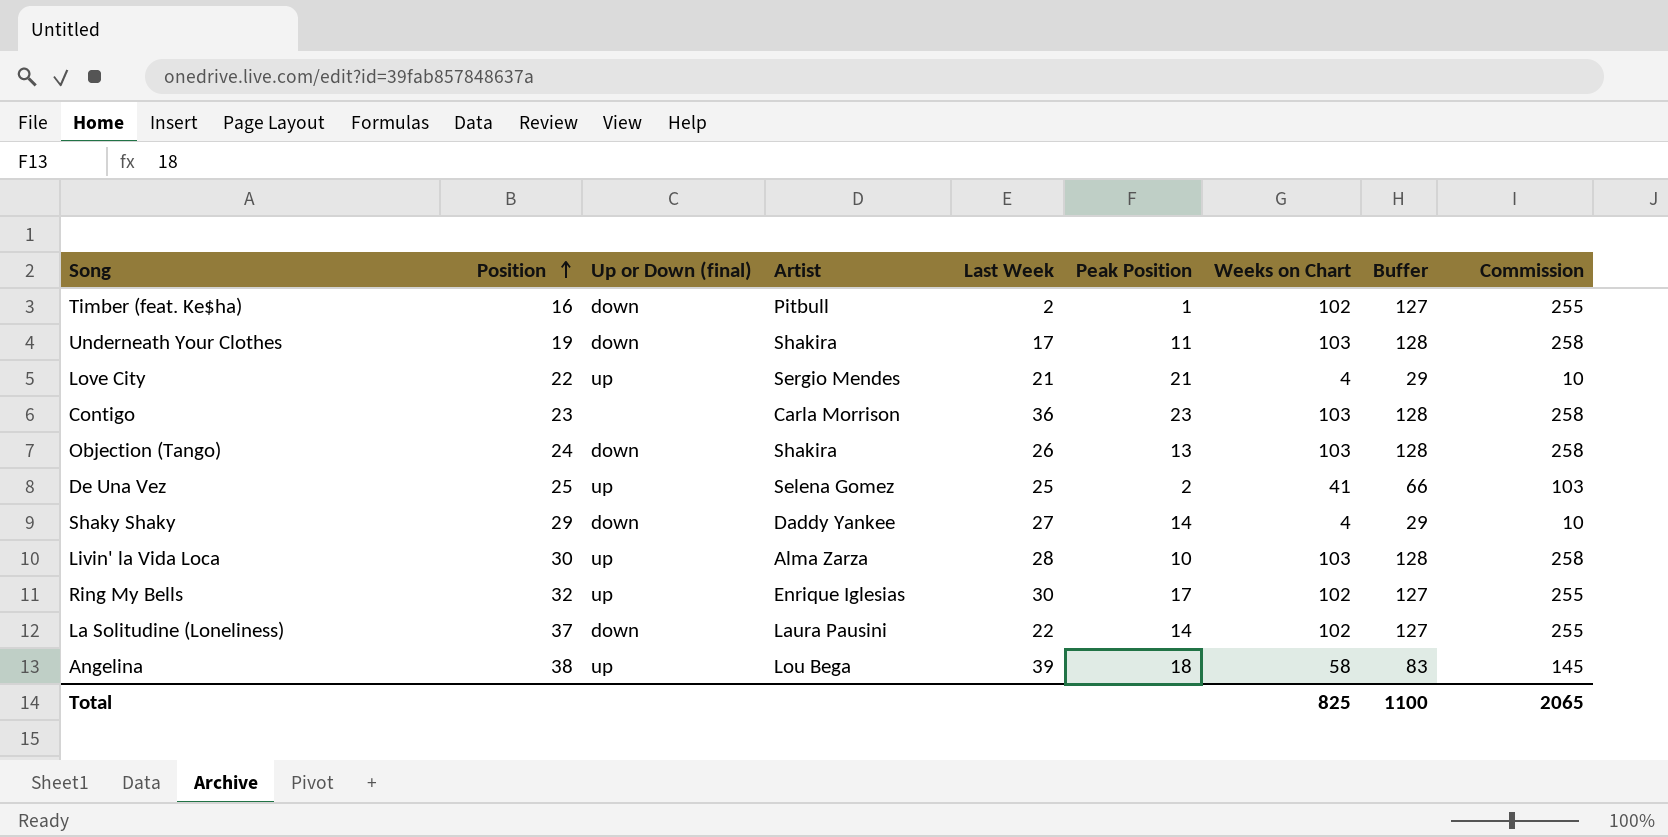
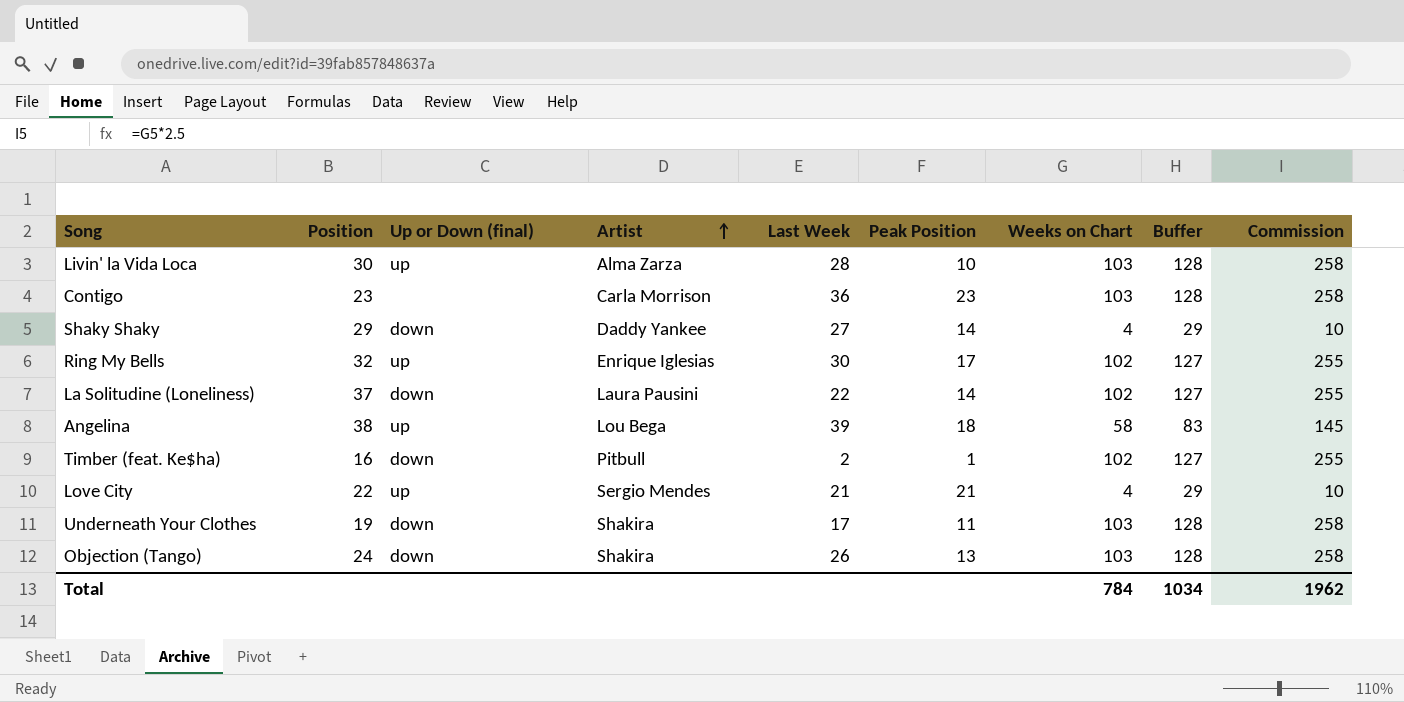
row order: Position ascending -> Artist ascending
row De Una Vez: 25 | up | Selena Gomez | 25 | 2 | 41 | 66 | 103 -> none
Total | Weeks on Chart: 825 -> 784
Total | Buffer: 1100 -> 1034
Total | Commission: 2065 -> 1962

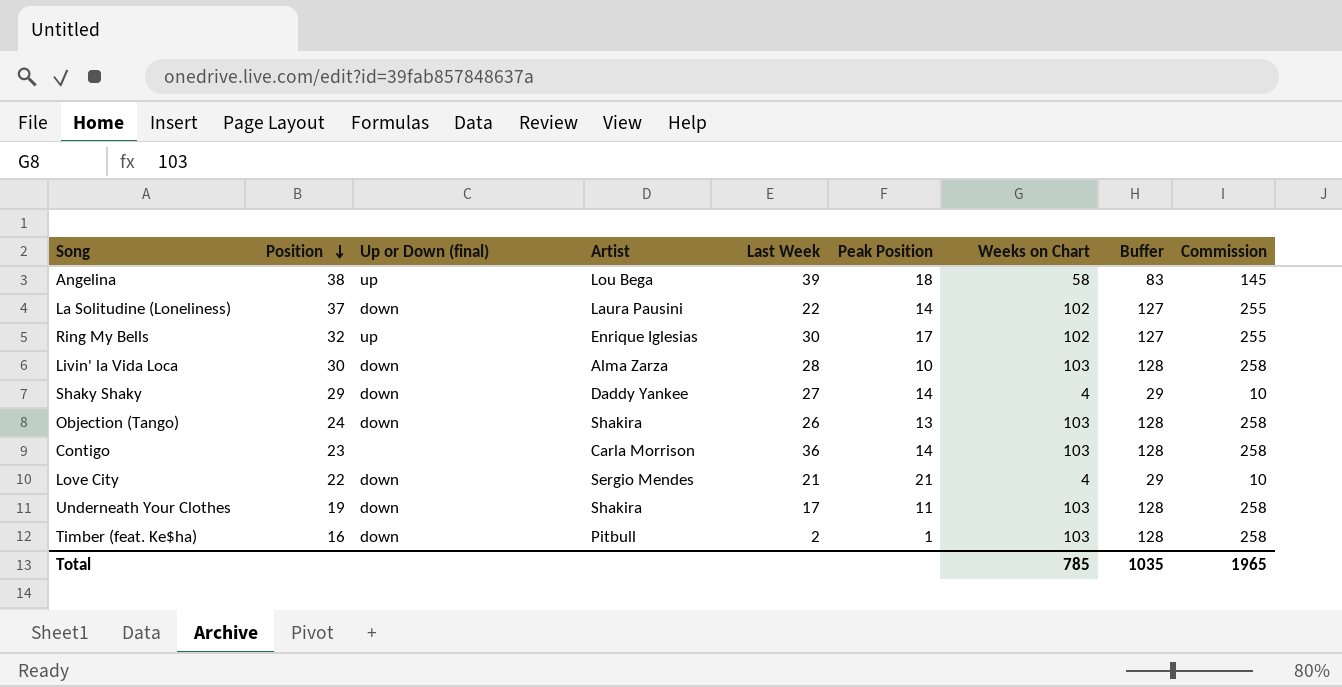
row order: Artist ascending -> Position descending
Livin' la Vida Loca | Up or Down (final): up -> down
Contigo | Peak Position: 23 -> 14
Love City | Up or Down (final): up -> down
Timber (feat. Ke$ha) | Weeks on Chart: 102 -> 103
Timber (feat. Ke$ha) | Buffer: 127 -> 128
Timber (feat. Ke$ha) | Commission: 255 -> 258
Total | Weeks on Chart: 784 -> 785
Total | Buffer: 1034 -> 1035
Total | Commission: 1962 -> 1965

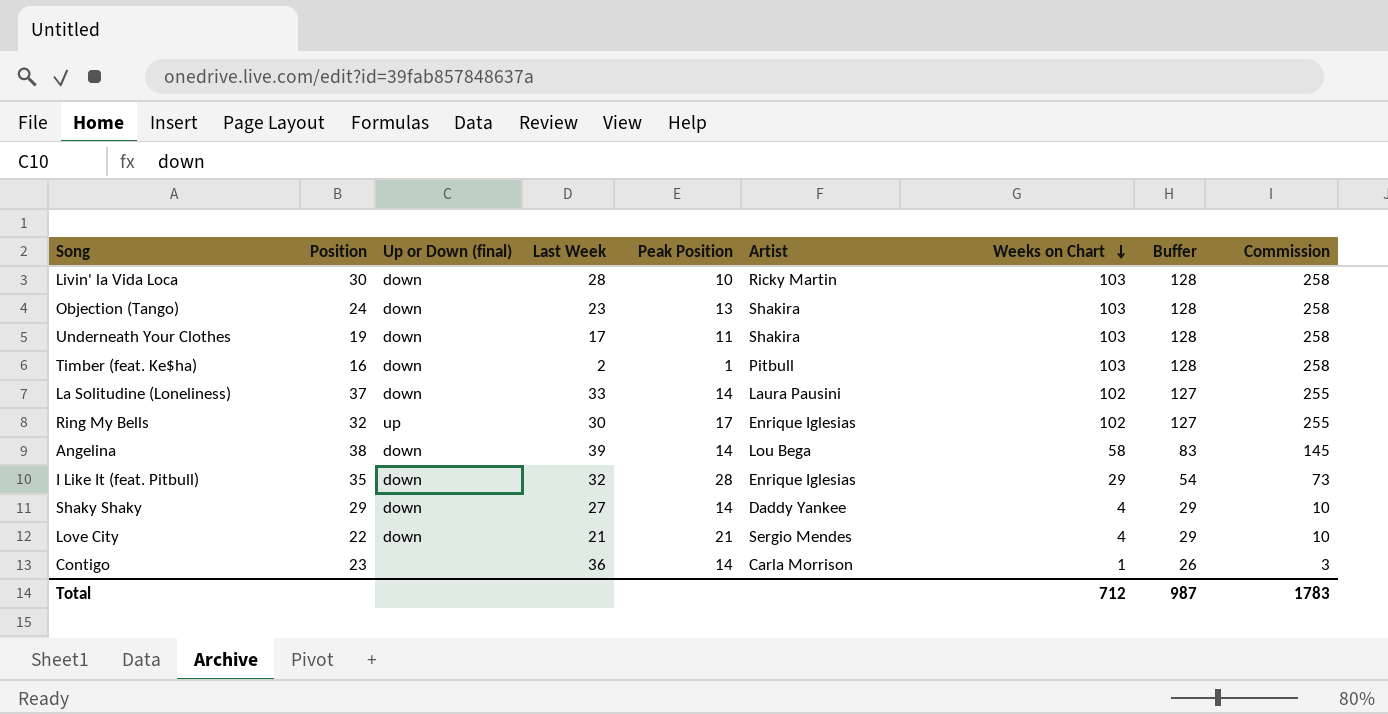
row order: Position descending -> Weeks on Chart descending
column Artist | position: 4 -> 6
Livin' la Vida Loca | Artist: Alma Zarza -> Ricky Martin
Objection (Tango) | Last Week: 26 -> 23
La Solitudine (Loneliness) | Last Week: 22 -> 33
Angelina | Up or Down (final): up -> down
Angelina | Peak Position: 18 -> 14
row I Like It (feat. Pitbull): none -> 35 | down | 32 | 28 | Enrique Iglesias | 29 | 54 | 73
Contigo | Weeks on Chart: 103 -> 1
Contigo | Buffer: 128 -> 26
Contigo | Commission: 258 -> 3
Total | Weeks on Chart: 785 -> 712
Total | Buffer: 1035 -> 987
Total | Commission: 1965 -> 1783

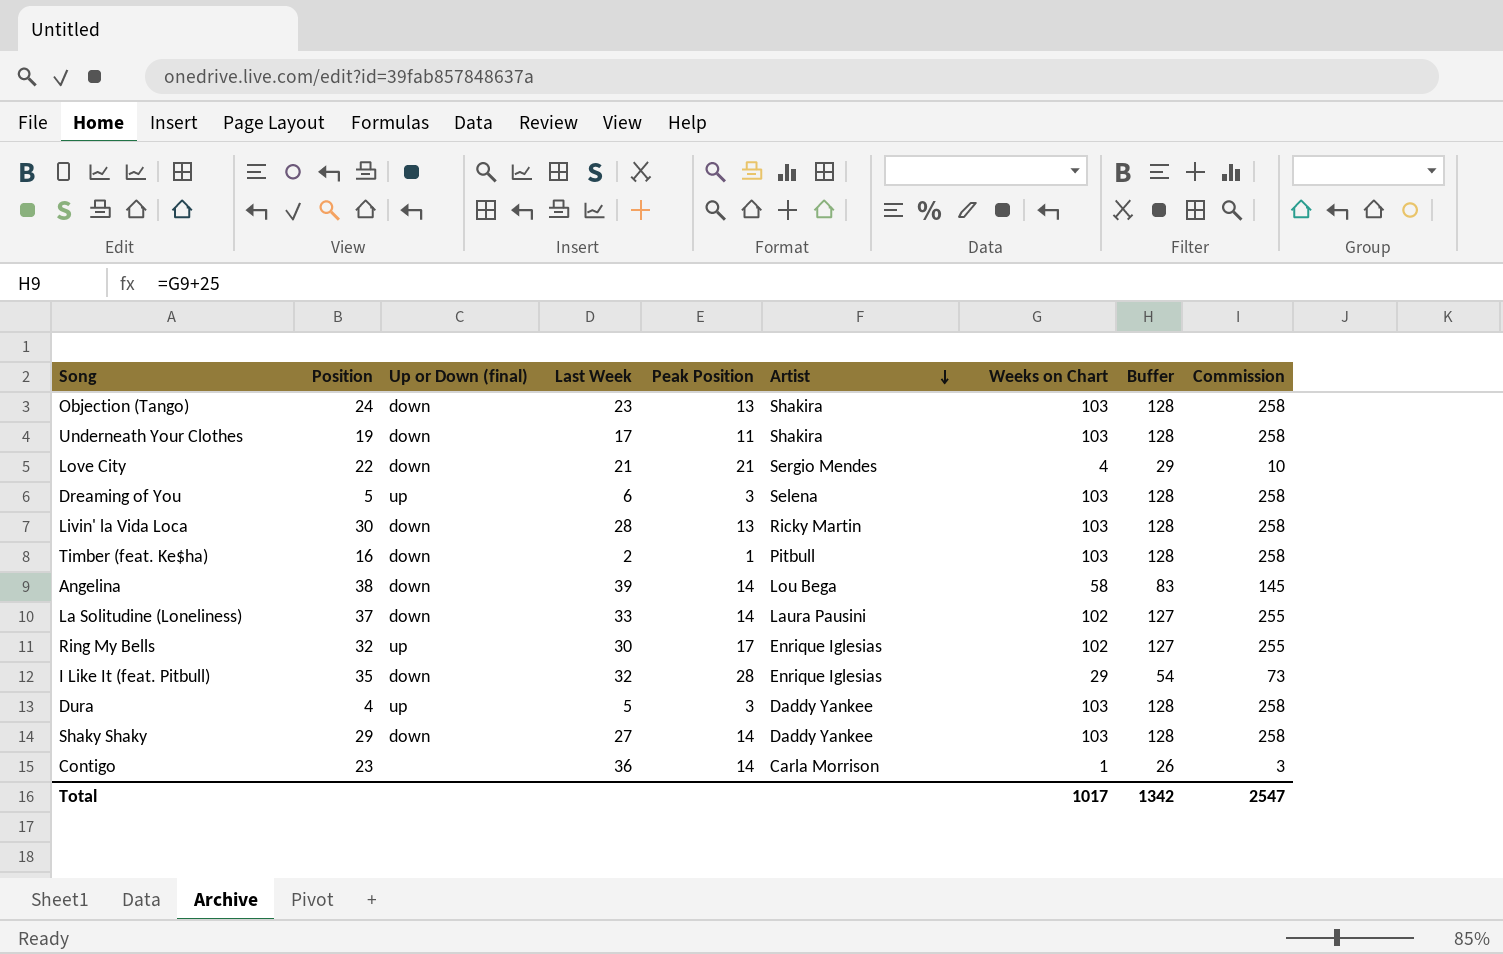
row order: Weeks on Chart descending -> Artist descending
row Dreaming of You: none -> 5 | up | 6 | 3 | Selena | 103 | 128 | 258
Livin' la Vida Loca | Peak Position: 10 -> 13
row Dura: none -> 4 | up | 5 | 3 | Daddy Yankee | 103 | 128 | 258
Shaky Shaky | Weeks on Chart: 4 -> 103
Shaky Shaky | Buffer: 29 -> 128
Shaky Shaky | Commission: 10 -> 258
Total | Weeks on Chart: 712 -> 1017
Total | Buffer: 987 -> 1342
Total | Commission: 1783 -> 2547

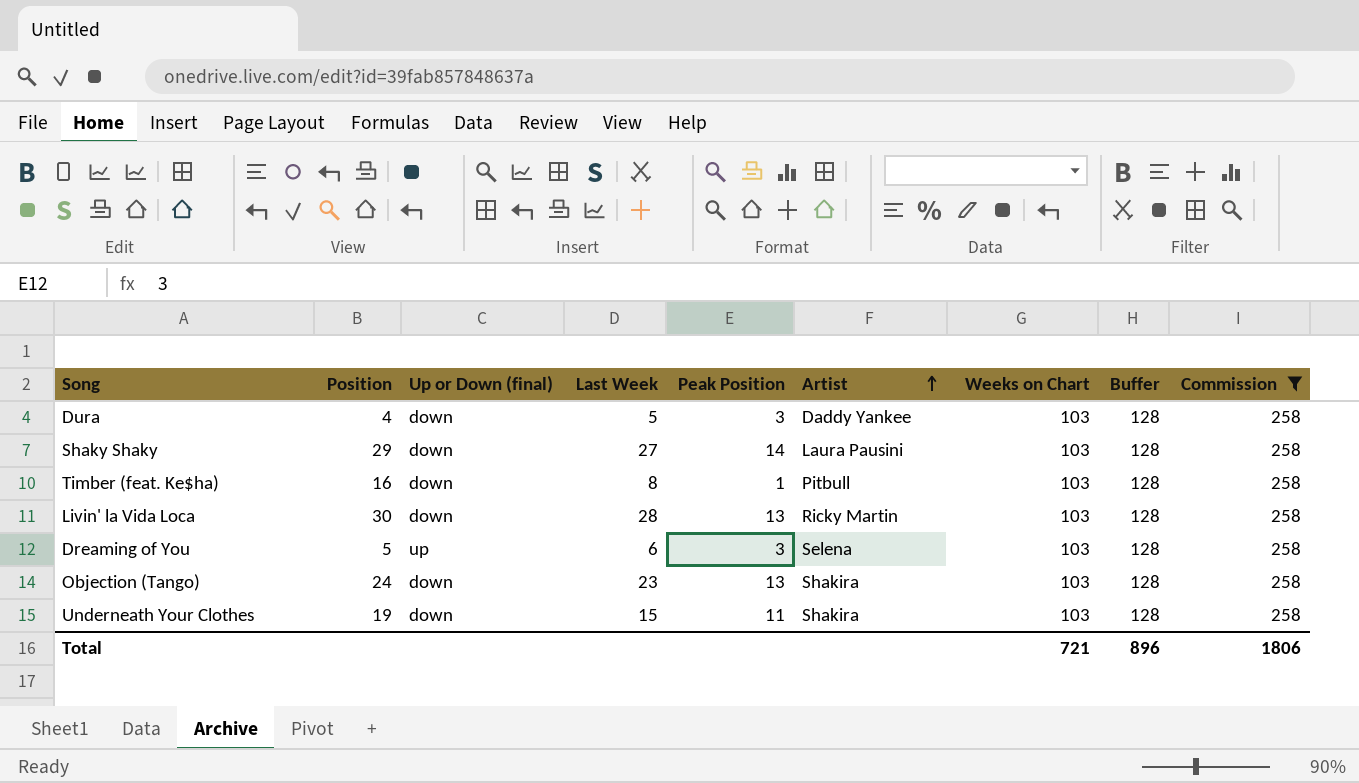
filter: none -> Commission = 258
row order: Artist descending -> Artist ascending
Dura | Up or Down (final): up -> down
Shaky Shaky | Artist: Daddy Yankee -> Laura Pausini
Timber (feat. Ke$ha) | Last Week: 2 -> 8
Underneath Your Clothes | Last Week: 17 -> 15
Total | Weeks on Chart: 1017 -> 721
Total | Buffer: 1342 -> 896
Total | Commission: 2547 -> 1806

